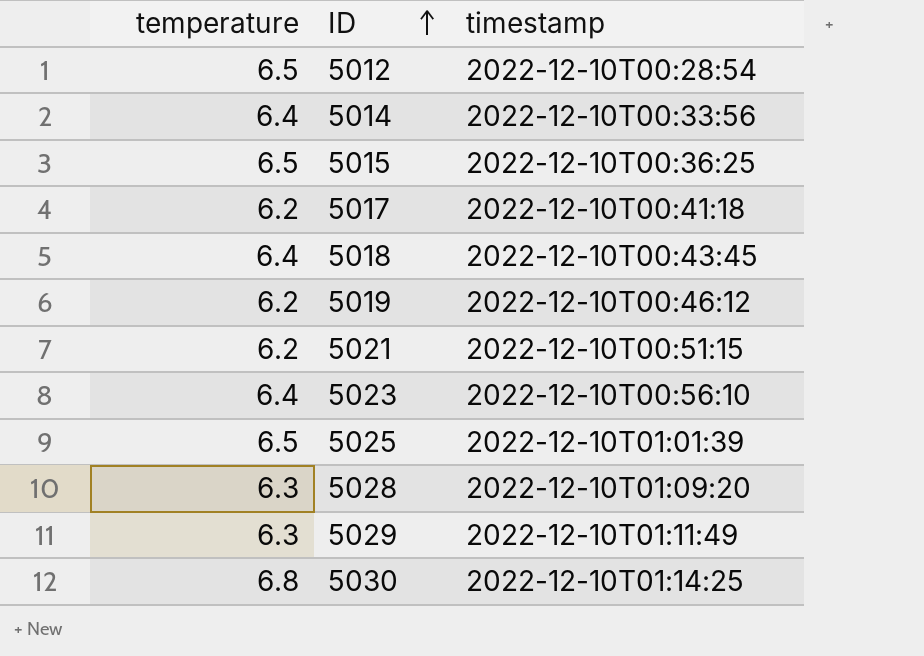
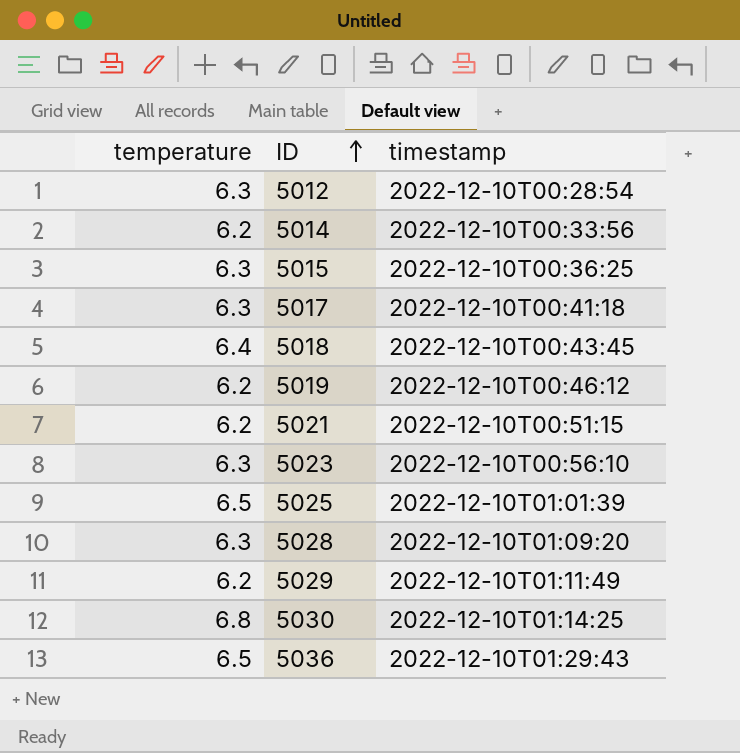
5012 | temperature: 6.5 -> 6.3
5014 | temperature: 6.4 -> 6.2
5015 | temperature: 6.5 -> 6.3
5017 | temperature: 6.2 -> 6.3
5023 | temperature: 6.4 -> 6.3
5029 | temperature: 6.3 -> 6.2
row 5036: none -> 6.5 | 2022-12-10T01:29:43

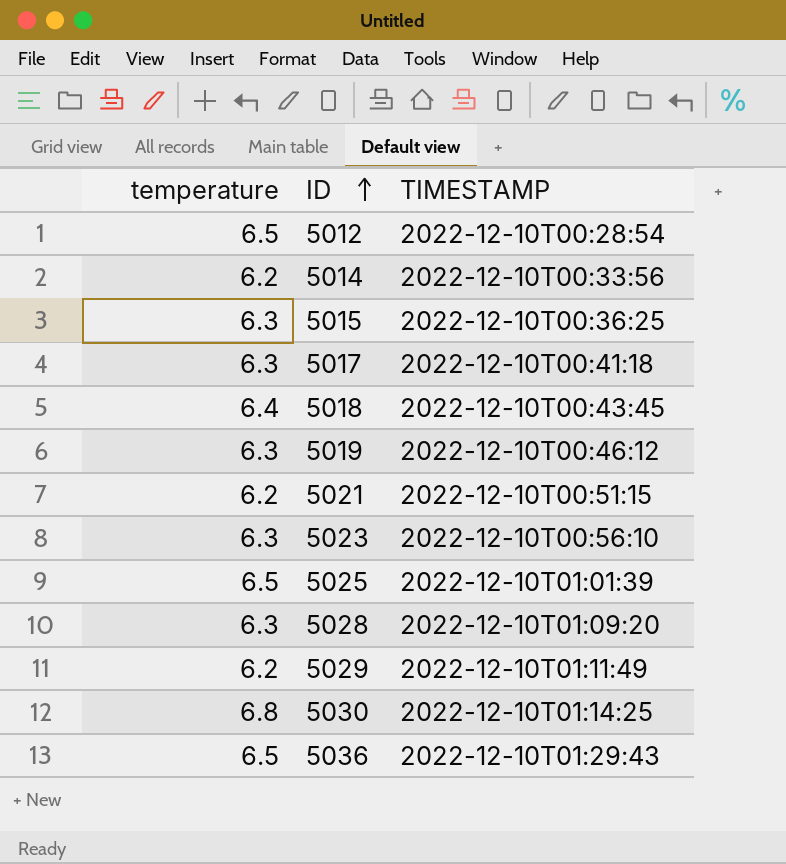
column name: timestamp -> TIMESTAMP
5012 | temperature: 6.3 -> 6.5
5019 | temperature: 6.2 -> 6.3

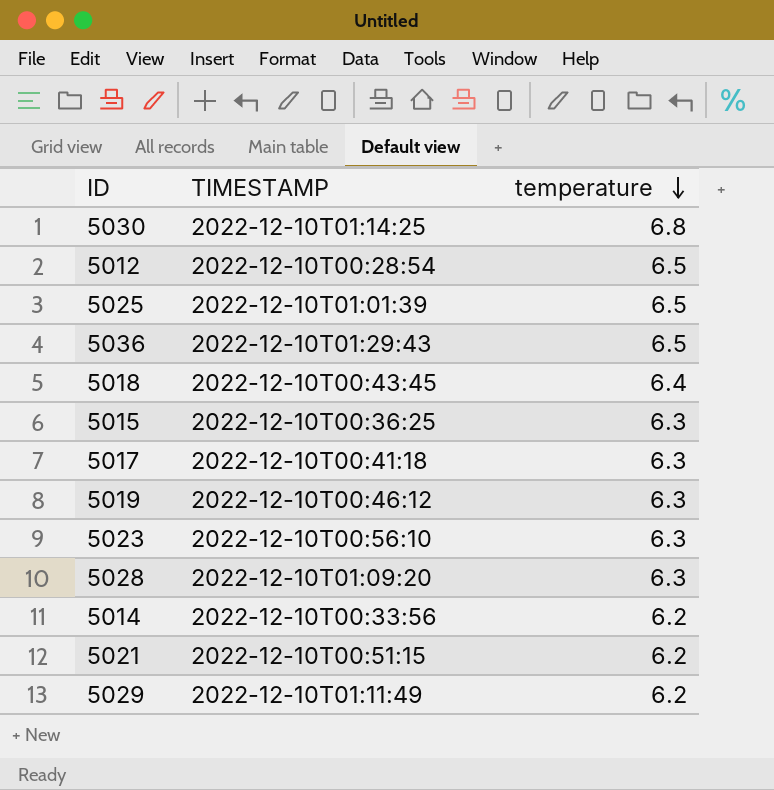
row order: ID ascending -> temperature descending
column temperature | position: 1 -> 3

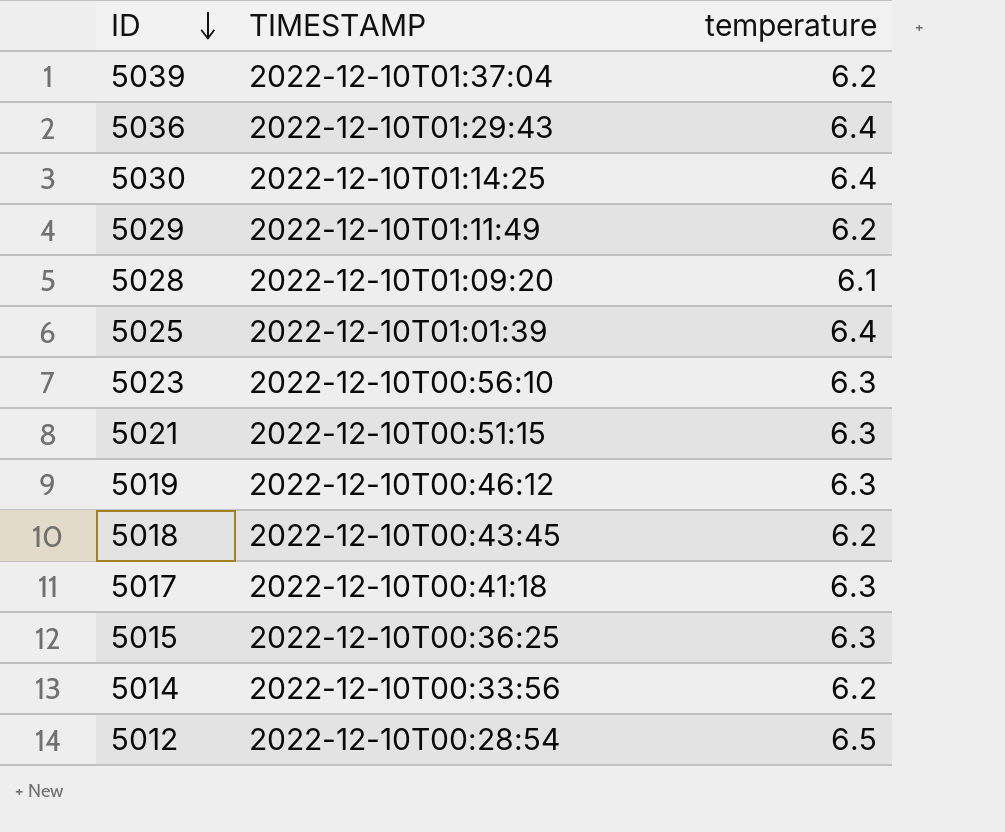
row order: temperature descending -> ID descending
row 5039: none -> 2022-12-10T01:37:04 | 6.2
5036 | temperature: 6.5 -> 6.4
5030 | temperature: 6.8 -> 6.4
5028 | temperature: 6.3 -> 6.1
5025 | temperature: 6.5 -> 6.4
5021 | temperature: 6.2 -> 6.3
5018 | temperature: 6.4 -> 6.2

